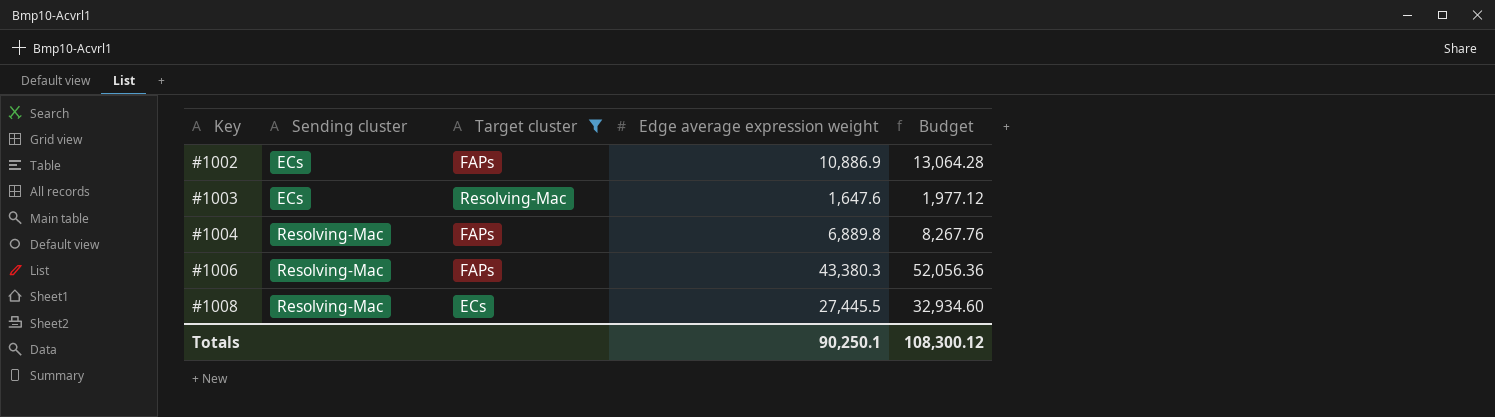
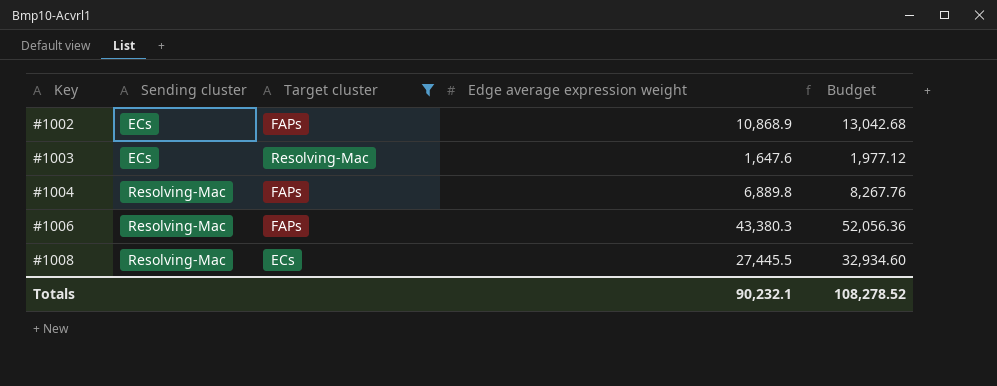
#1002 | Edge average expression weight: 10,886.9 -> 10,868.9
#1002 | Budget: 13,064.28 -> 13,042.68
Totals | Edge average expression weight: 90,250.1 -> 90,232.1
Totals | Budget: 108,300.12 -> 108,278.52

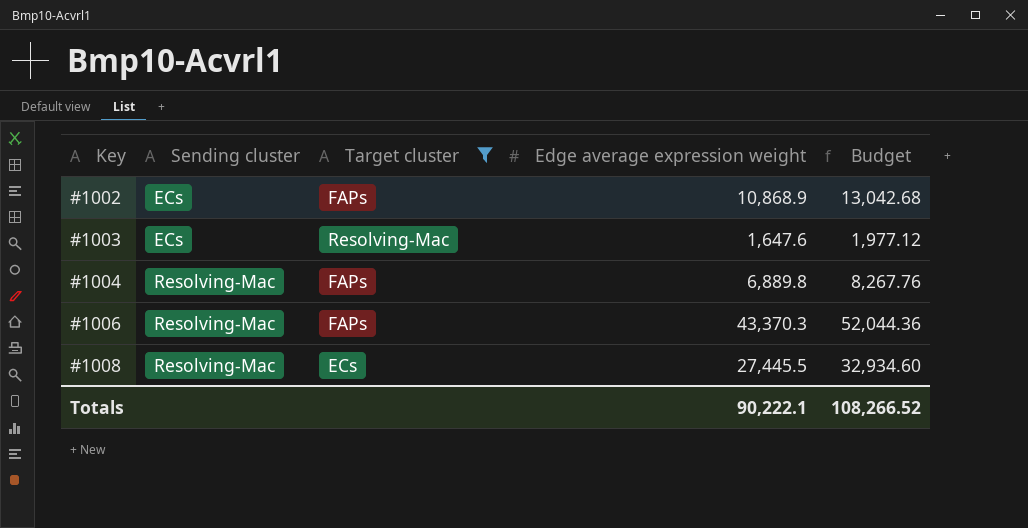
#1006 | Edge average expression weight: 43,380.3 -> 43,370.3
#1006 | Budget: 52,056.36 -> 52,044.36
Totals | Edge average expression weight: 90,232.1 -> 90,222.1
Totals | Budget: 108,278.52 -> 108,266.52

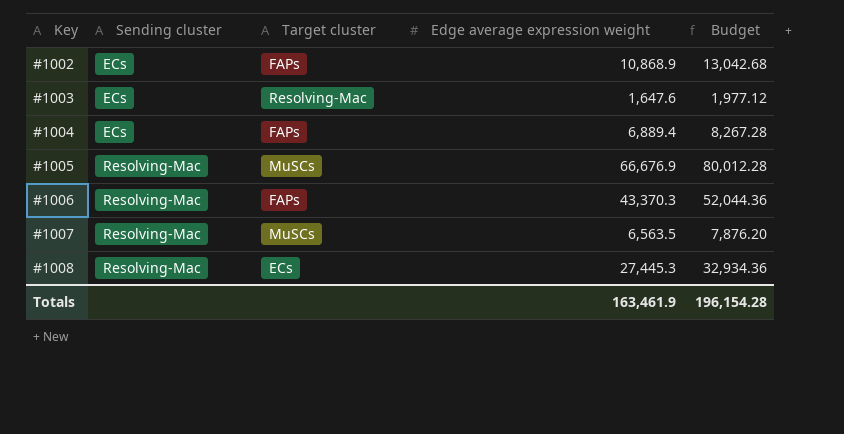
filter: Target cluster != MuSCs -> none
#1004 | Sending cluster: Resolving-Mac -> ECs
#1004 | Edge average expression weight: 6,889.8 -> 6,889.4
#1004 | Budget: 8,267.76 -> 8,267.28
#1008 | Edge average expression weight: 27,445.5 -> 27,445.3
#1008 | Budget: 32,934.60 -> 32,934.36
Totals | Edge average expression weight: 90,222.1 -> 163,461.9
Totals | Budget: 108,266.52 -> 196,154.28

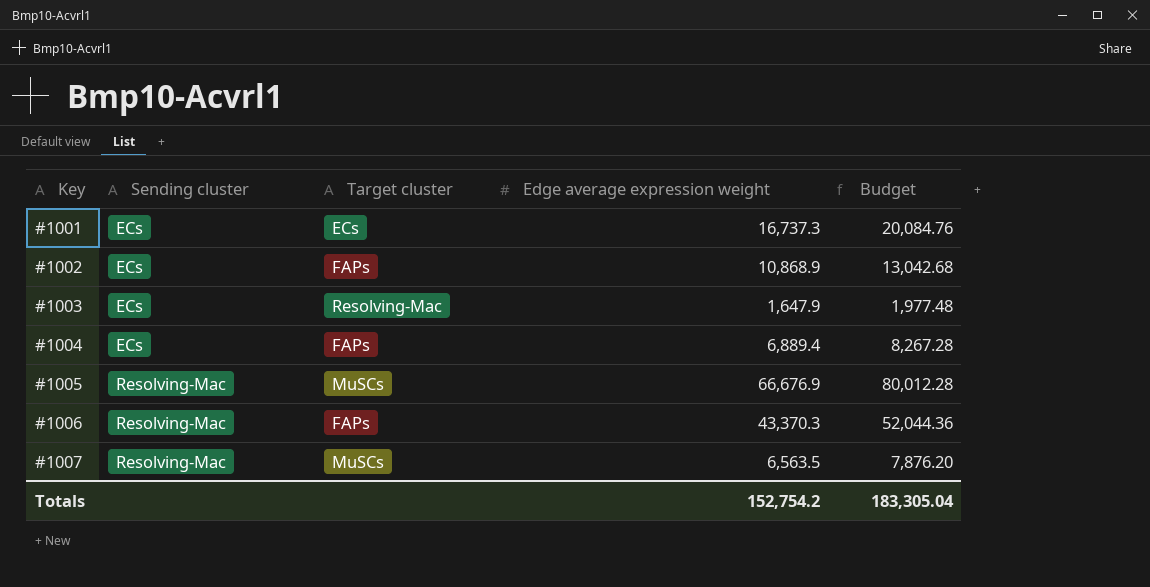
row #1008: Resolving-Mac | ECs | 27,445.3 | 32,934.36 -> none
row #1001: none -> ECs | ECs | 16,737.3 | 20,084.76
#1003 | Edge average expression weight: 1,647.6 -> 1,647.9
#1003 | Budget: 1,977.12 -> 1,977.48
Totals | Edge average expression weight: 163,461.9 -> 152,754.2
Totals | Budget: 196,154.28 -> 183,305.04

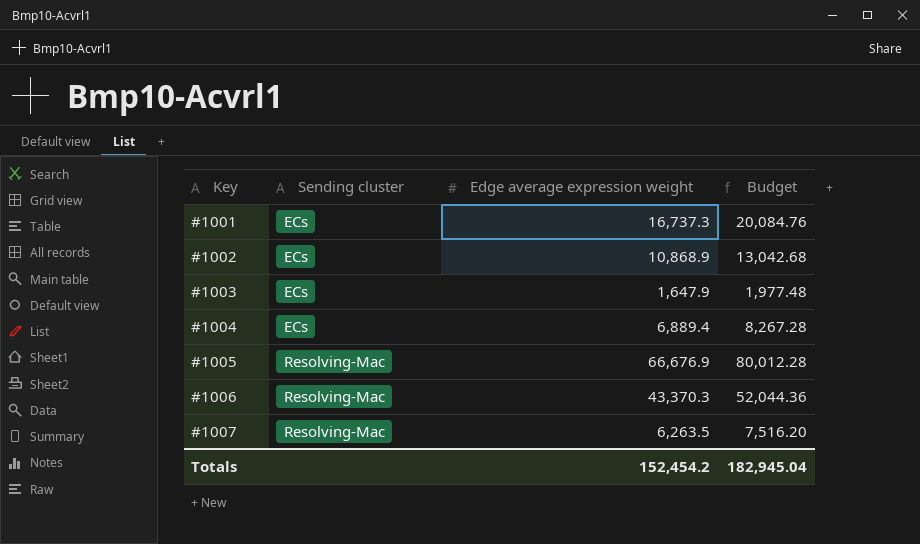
column Target cluster | position: 3 -> none
#1007 | Edge average expression weight: 6,563.5 -> 6,263.5
#1007 | Budget: 7,876.20 -> 7,516.20
Totals | Edge average expression weight: 152,754.2 -> 152,454.2
Totals | Budget: 183,305.04 -> 182,945.04

